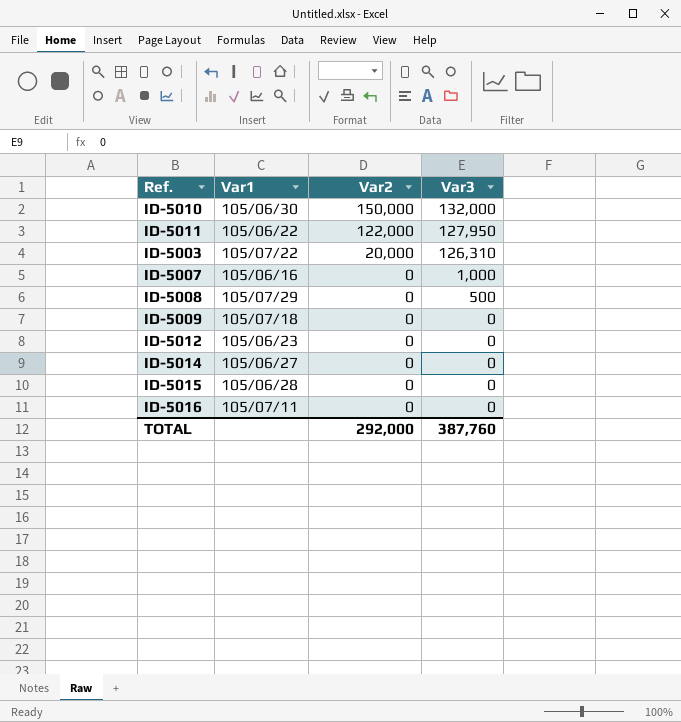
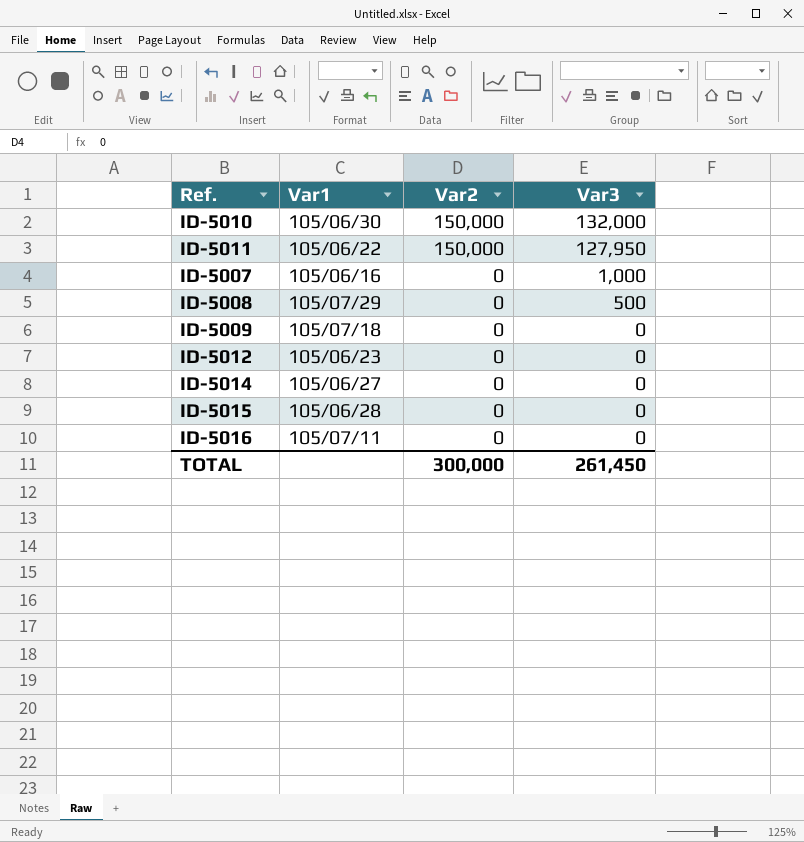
row ID-5003: 105/07/22 | 20,000 | 126,310 -> none
ID-5011 | Var2: 122,000 -> 150,000
TOTAL | Var2: 292,000 -> 300,000
TOTAL | Var3: 387,760 -> 261,450

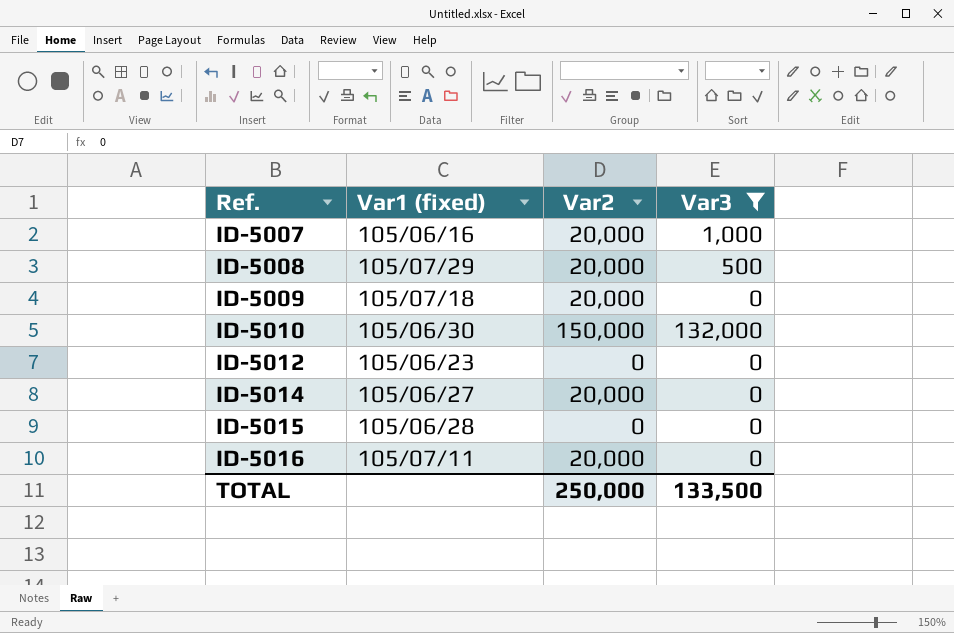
filter: none -> Var3 != 127,950
row order: Var2 descending -> Ref. ascending
column name: Var1 -> Var1 (fixed)
ID-5007 | Var2: 0 -> 20,000
ID-5008 | Var2: 0 -> 20,000
ID-5009 | Var2: 0 -> 20,000
ID-5014 | Var2: 0 -> 20,000
ID-5016 | Var2: 0 -> 20,000
TOTAL | Var2: 300,000 -> 250,000
TOTAL | Var3: 261,450 -> 133,500

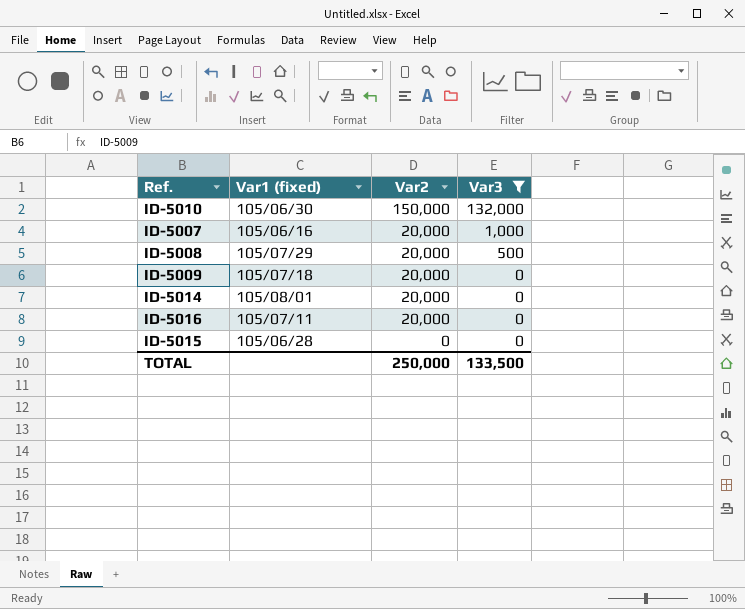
row order: Ref. ascending -> Var2 descending
row ID-5012: 105/06/23 | 0 | 0 -> none
ID-5014 | Var1 (fixed): 105/06/27 -> 105/08/01

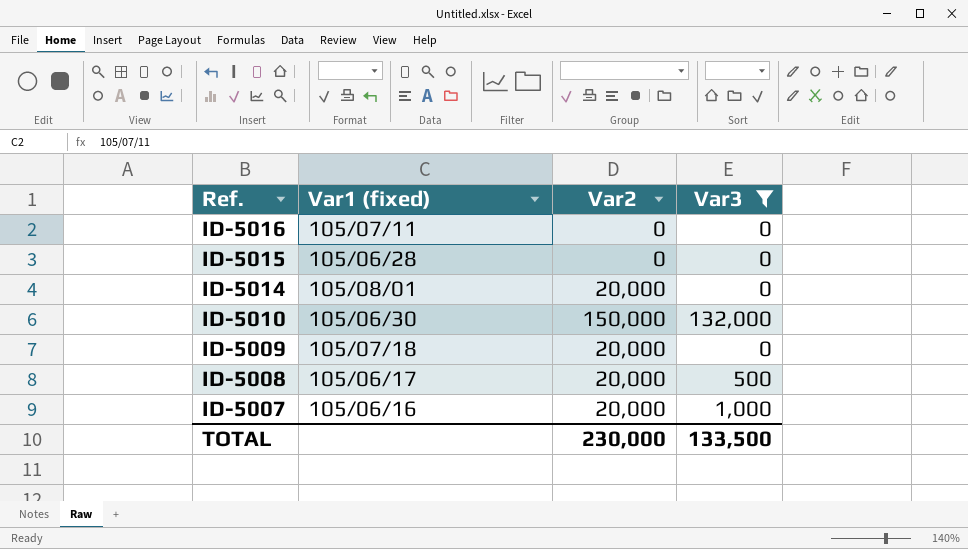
row order: Var2 descending -> Ref. descending
ID-5016 | Var2: 20,000 -> 0
ID-5008 | Var1 (fixed): 105/07/29 -> 105/06/17
TOTAL | Var2: 250,000 -> 230,000

